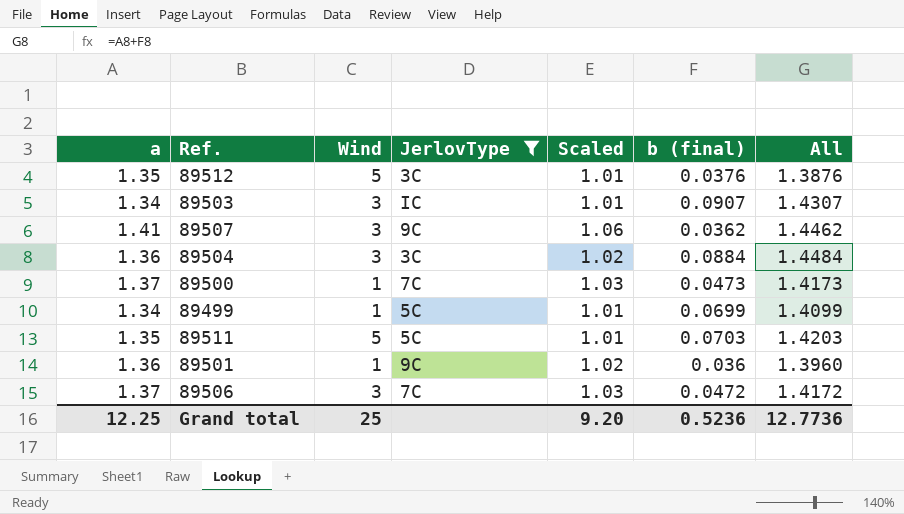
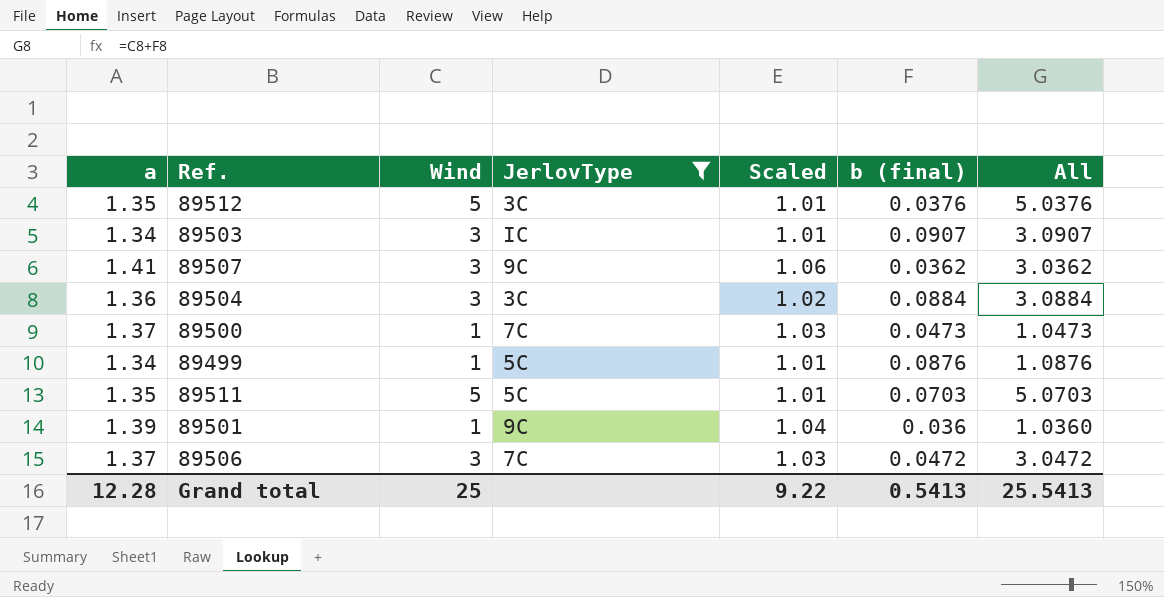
column All | formula: [a] + [b (final)] -> [Wind] + [b (final)]
89499 | b (final): 0.0699 -> 0.0876
89501 | a: 1.36 -> 1.39
89501 | Scaled: 1.02 -> 1.04
Grand total | a: 12.25 -> 12.28
Grand total | Scaled: 9.20 -> 9.22
Grand total | b (final): 0.5236 -> 0.5413
Grand total | All: 12.7736 -> 25.5413

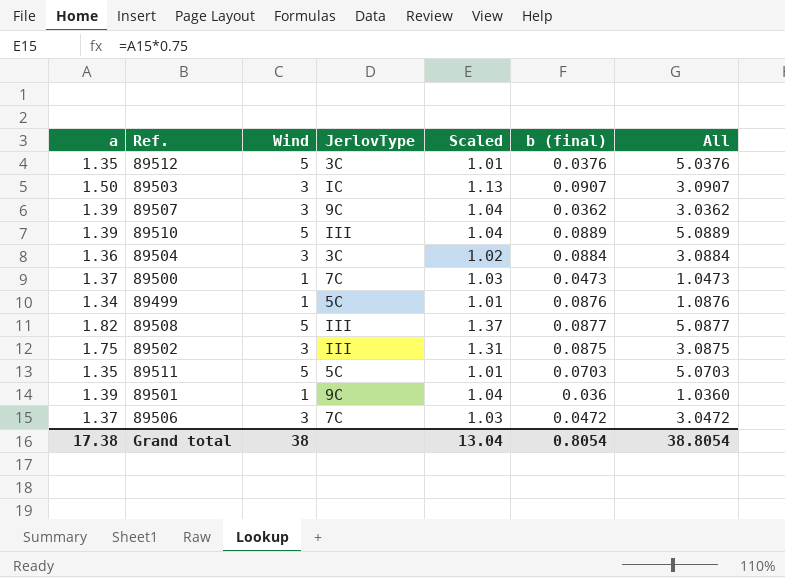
filter: JerlovType != III -> none
89503 | a: 1.34 -> 1.50
89503 | Scaled: 1.01 -> 1.13
89507 | a: 1.41 -> 1.39
89507 | Scaled: 1.06 -> 1.04
Grand total | a: 12.28 -> 17.38
Grand total | Wind: 25 -> 38
Grand total | Scaled: 9.22 -> 13.04
Grand total | b (final): 0.5413 -> 0.8054
Grand total | All: 25.5413 -> 38.8054

